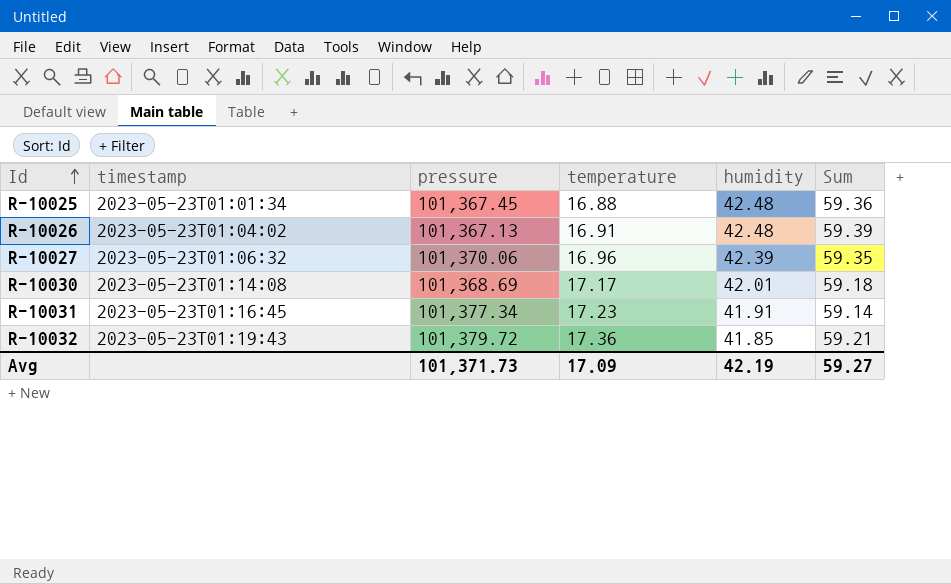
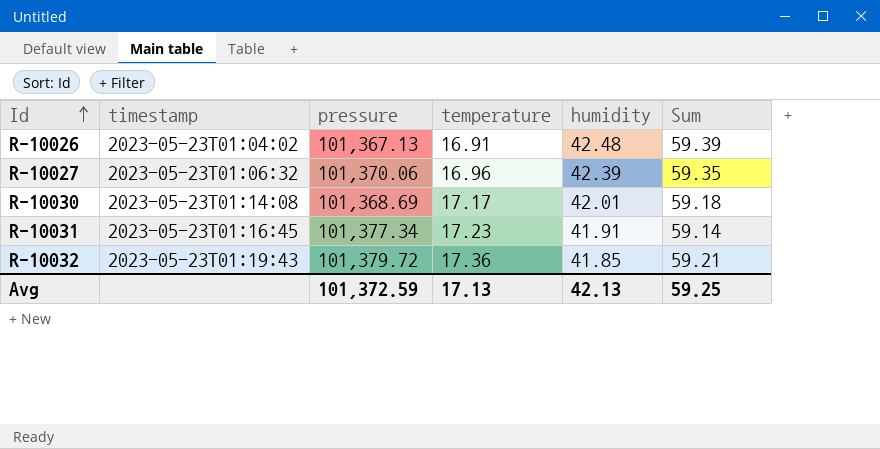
row R-10025: 2023-05-23T01:01:34 | 101,367.45 | 16.88 | 42.48 | 59.36 -> none
Avg | pressure: 101,371.73 -> 101,372.59
Avg | temperature: 17.09 -> 17.13
Avg | humidity: 42.19 -> 42.13
Avg | Sum: 59.27 -> 59.25

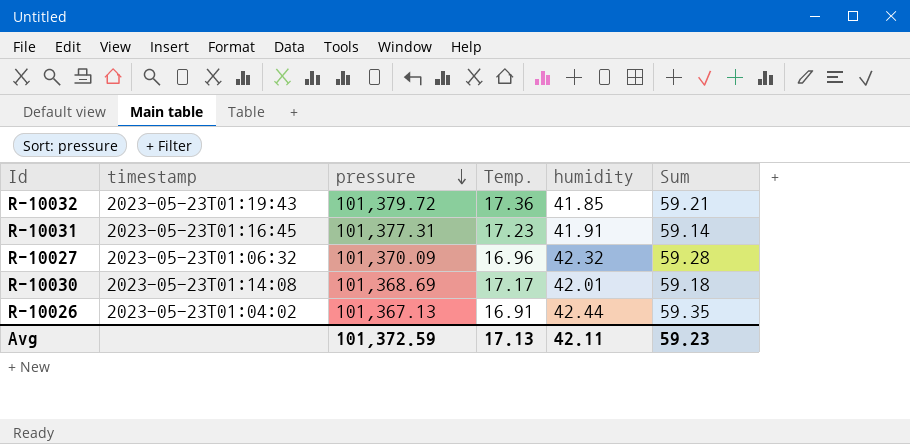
row order: Id ascending -> pressure descending
column name: temperature -> Temp.
R-10031 | pressure: 101,377.34 -> 101,377.31
R-10027 | pressure: 101,370.06 -> 101,370.09
R-10027 | humidity: 42.39 -> 42.32
R-10027 | Sum: 59.35 -> 59.28
R-10026 | humidity: 42.48 -> 42.44
R-10026 | Sum: 59.39 -> 59.35
Avg | humidity: 42.13 -> 42.11
Avg | Sum: 59.25 -> 59.23

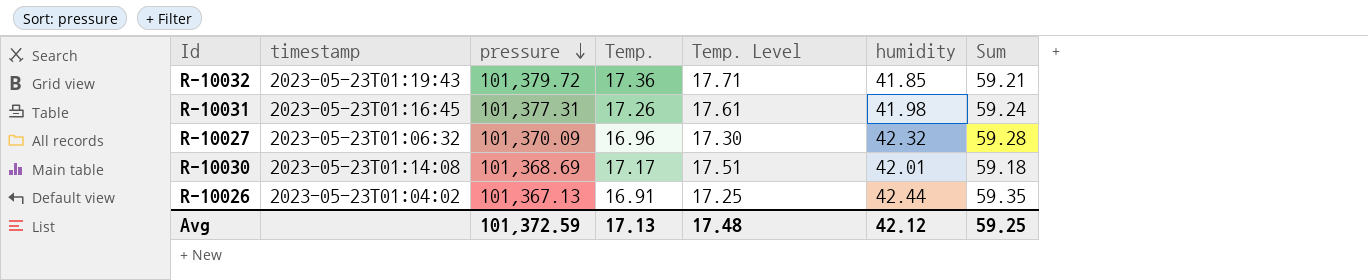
column Temp. Level | formula: none -> [Temp.] * 1.02
R-10031 | Temp.: 17.23 -> 17.26
R-10031 | humidity: 41.91 -> 41.98
R-10031 | Sum: 59.14 -> 59.24
Avg | humidity: 42.11 -> 42.12
Avg | Sum: 59.23 -> 59.25

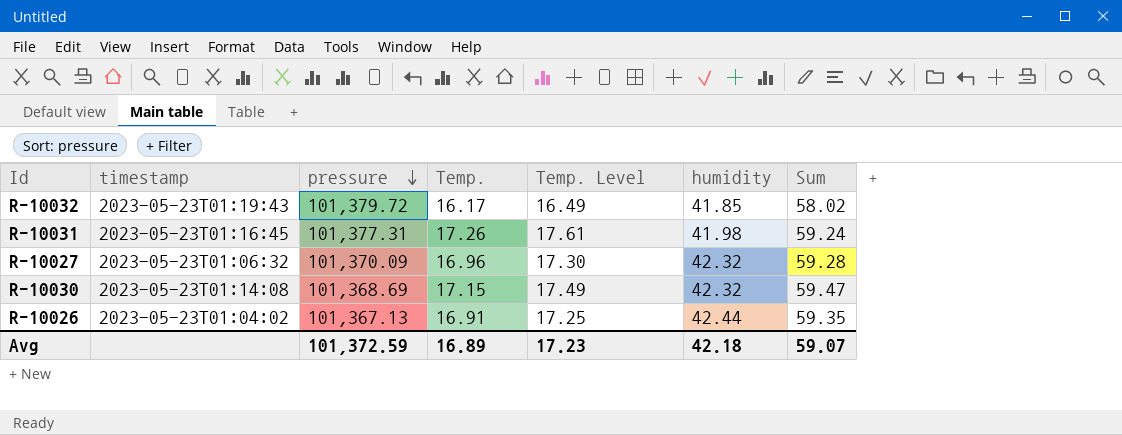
R-10032 | Temp.: 17.36 -> 16.17
R-10032 | Temp. Level: 17.71 -> 16.49
R-10032 | Sum: 59.21 -> 58.02
R-10030 | Temp.: 17.17 -> 17.15
R-10030 | Temp. Level: 17.51 -> 17.49
R-10030 | humidity: 42.01 -> 42.32
R-10030 | Sum: 59.18 -> 59.47
Avg | Temp.: 17.13 -> 16.89
Avg | Temp. Level: 17.48 -> 17.23
Avg | humidity: 42.12 -> 42.18
Avg | Sum: 59.25 -> 59.07

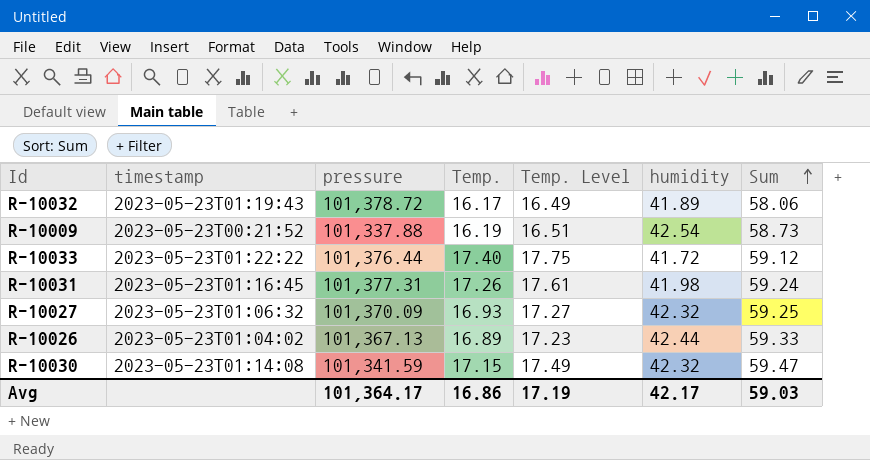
row order: pressure descending -> Sum ascending
R-10032 | pressure: 101,379.72 -> 101,378.72
R-10032 | humidity: 41.85 -> 41.89
R-10032 | Sum: 58.02 -> 58.06
row R-10009: none -> 2023-05-23T00:21:52 | 101,337.88 | 16.19 | 16.51 | 42.54 | 58.73
row R-10033: none -> 2023-05-23T01:22:22 | 101,376.44 | 17.40 | 17.75 | 41.72 | 59.12
R-10027 | Temp.: 16.96 -> 16.93
R-10027 | Temp. Level: 17.30 -> 17.27
R-10027 | Sum: 59.28 -> 59.25
R-10026 | Temp.: 16.91 -> 16.89
R-10026 | Temp. Level: 17.25 -> 17.23
R-10026 | Sum: 59.35 -> 59.33
R-10030 | pressure: 101,368.69 -> 101,341.59
Avg | pressure: 101,372.59 -> 101,364.17
Avg | Temp.: 16.89 -> 16.86
Avg | Temp. Level: 17.23 -> 17.19
Avg | humidity: 42.18 -> 42.17
Avg | Sum: 59.07 -> 59.03

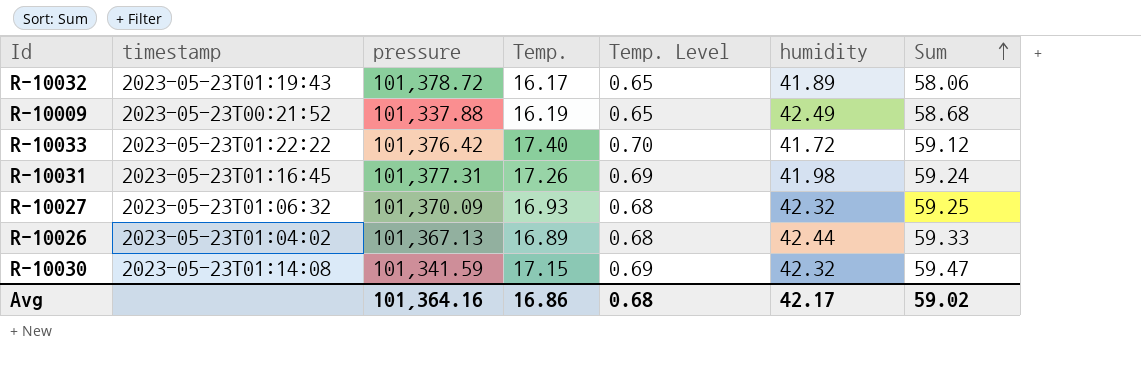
column Temp. Level | formula: [Temp.] * 1.02 -> [Temp.] * 0.04
R-10009 | humidity: 42.54 -> 42.49
R-10009 | Sum: 58.73 -> 58.68
R-10033 | pressure: 101,376.44 -> 101,376.42
Avg | pressure: 101,364.17 -> 101,364.16
Avg | Temp. Level: 17.19 -> 0.68
Avg | Sum: 59.03 -> 59.02

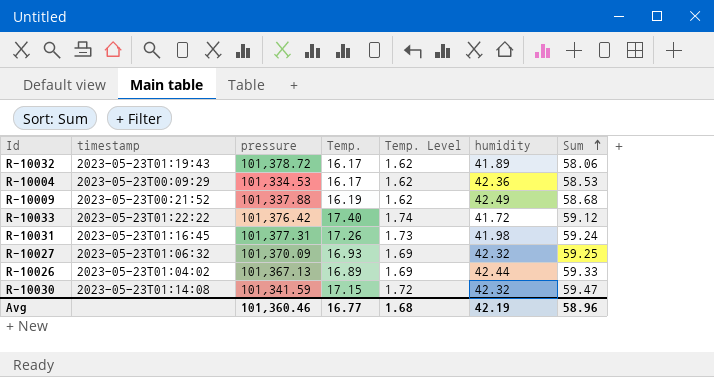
column Temp. Level | formula: [Temp.] * 0.04 -> [Temp.] * 0.1
row R-10004: none -> 2023-05-23T00:09:29 | 101,334.53 | 16.17 | 1.62 | 42.36 | 58.53
Avg | pressure: 101,364.16 -> 101,360.46
Avg | Temp.: 16.86 -> 16.77
Avg | Temp. Level: 0.68 -> 1.68
Avg | humidity: 42.17 -> 42.19
Avg | Sum: 59.02 -> 58.96

